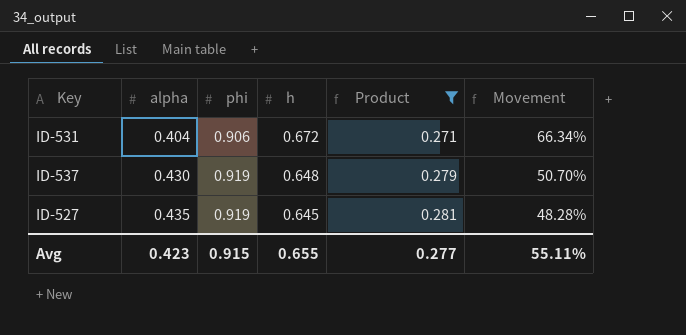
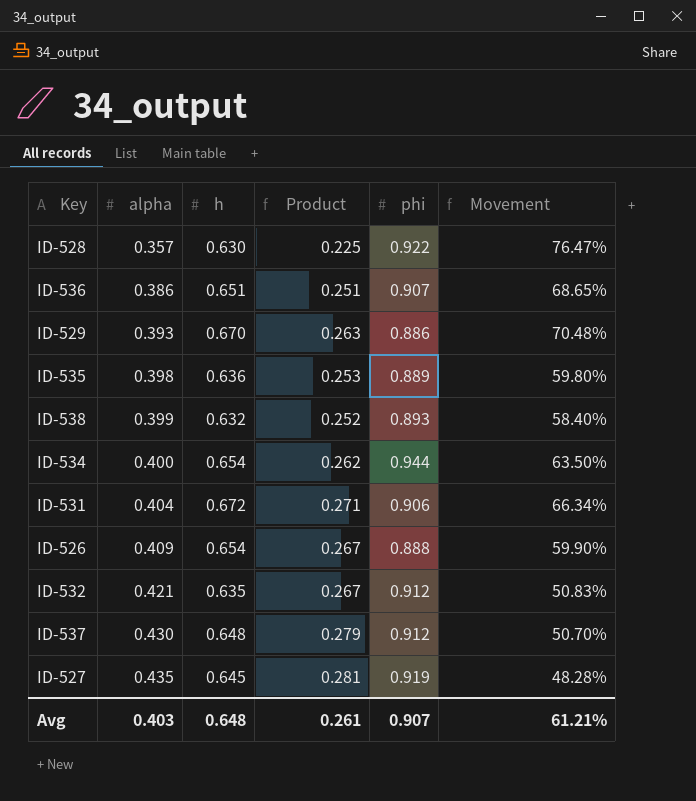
filter: Product >= 0.271 -> none
column phi | position: 3 -> 5
ID-537 | phi: 0.919 -> 0.912
Avg | alpha: 0.423 -> 0.403
Avg | h: 0.655 -> 0.648
Avg | Product: 0.277 -> 0.261
Avg | phi: 0.915 -> 0.907
Avg | Movement: 55.11% -> 61.21%

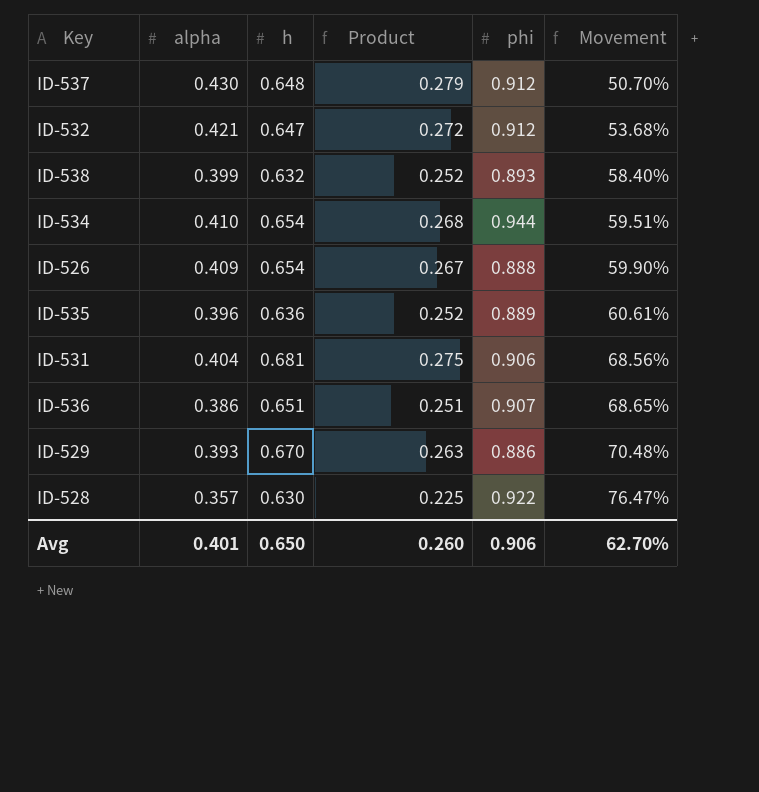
row order: alpha ascending -> Movement ascending
row ID-527: 0.435 | 0.645 | 0.281 | 0.919 | 48.28% -> none
ID-532 | h: 0.635 -> 0.647
ID-532 | Product: 0.267 -> 0.272
ID-532 | Movement: 50.83% -> 53.68%
ID-534 | alpha: 0.400 -> 0.410
ID-534 | Product: 0.262 -> 0.268
ID-534 | Movement: 63.50% -> 59.51%
ID-535 | alpha: 0.398 -> 0.396
ID-535 | Product: 0.253 -> 0.252
ID-535 | Movement: 59.80% -> 60.61%
ID-531 | h: 0.672 -> 0.681
ID-531 | Product: 0.271 -> 0.275
ID-531 | Movement: 66.34% -> 68.56%
Avg | alpha: 0.403 -> 0.401
Avg | h: 0.648 -> 0.650
Avg | Product: 0.261 -> 0.260
Avg | phi: 0.907 -> 0.906
Avg | Movement: 61.21% -> 62.70%

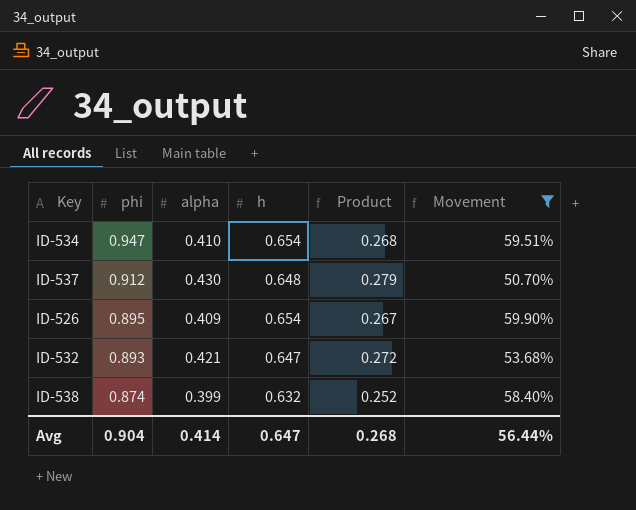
filter: none -> Movement <= 59.90%
row order: Movement ascending -> phi descending
column phi | position: 5 -> 2
ID-534 | phi: 0.944 -> 0.947
ID-526 | phi: 0.888 -> 0.895
ID-532 | phi: 0.912 -> 0.893
ID-538 | phi: 0.893 -> 0.874
Avg | phi: 0.906 -> 0.904
Avg | alpha: 0.401 -> 0.414
Avg | h: 0.650 -> 0.647
Avg | Product: 0.260 -> 0.268
Avg | Movement: 62.70% -> 56.44%

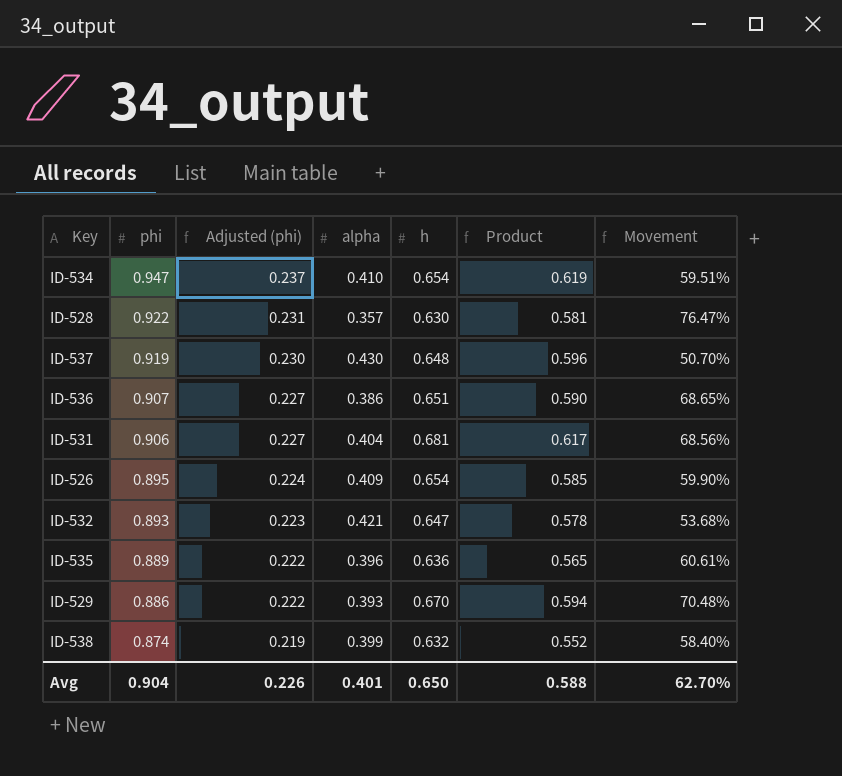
filter: Movement <= 59.90% -> none
column Adjusted (phi) | formula: none -> [phi] * 0.25
column Product | formula: [alpha] * [h] -> [phi] * [h]
ID-537 | phi: 0.912 -> 0.919
Avg | alpha: 0.414 -> 0.401
Avg | h: 0.647 -> 0.650
Avg | Product: 0.268 -> 0.588
Avg | Movement: 56.44% -> 62.70%

